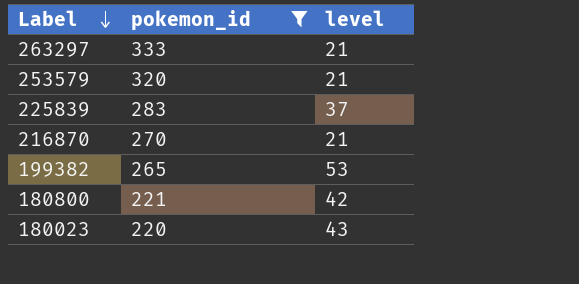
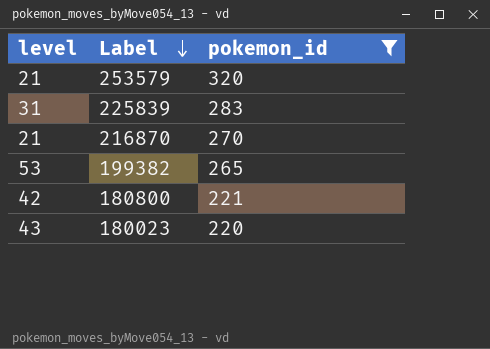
column level | position: 3 -> 1
row 263297: 333 | 21 -> none
225839 | level: 37 -> 31

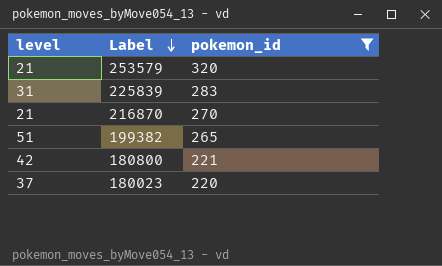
199382 | level: 53 -> 51
180023 | level: 43 -> 37

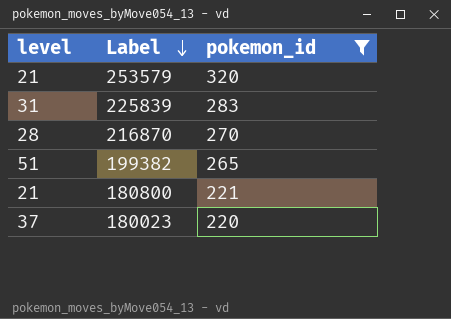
216870 | level: 21 -> 28
180800 | level: 42 -> 21

